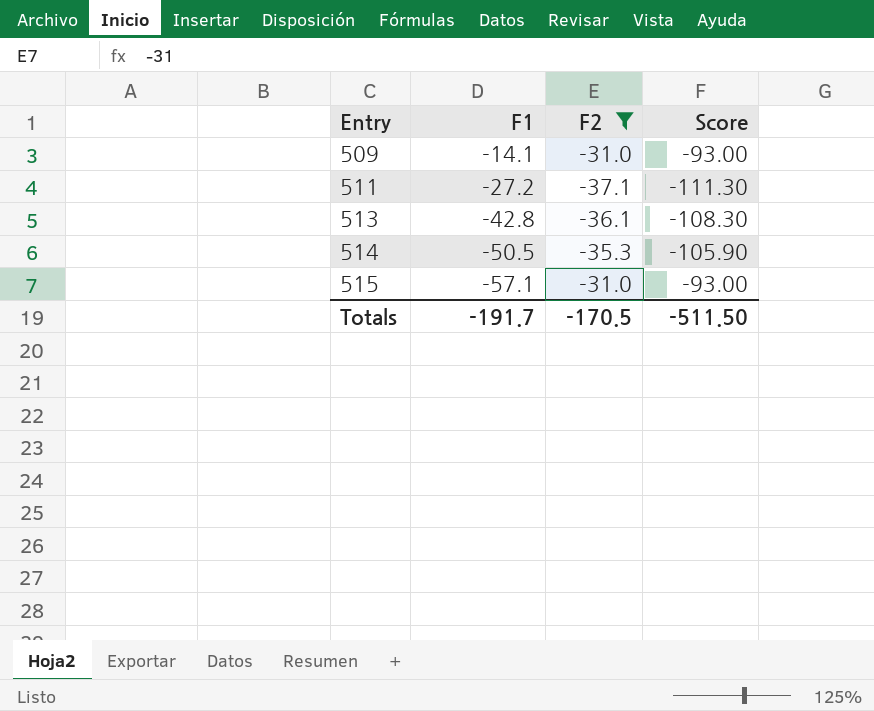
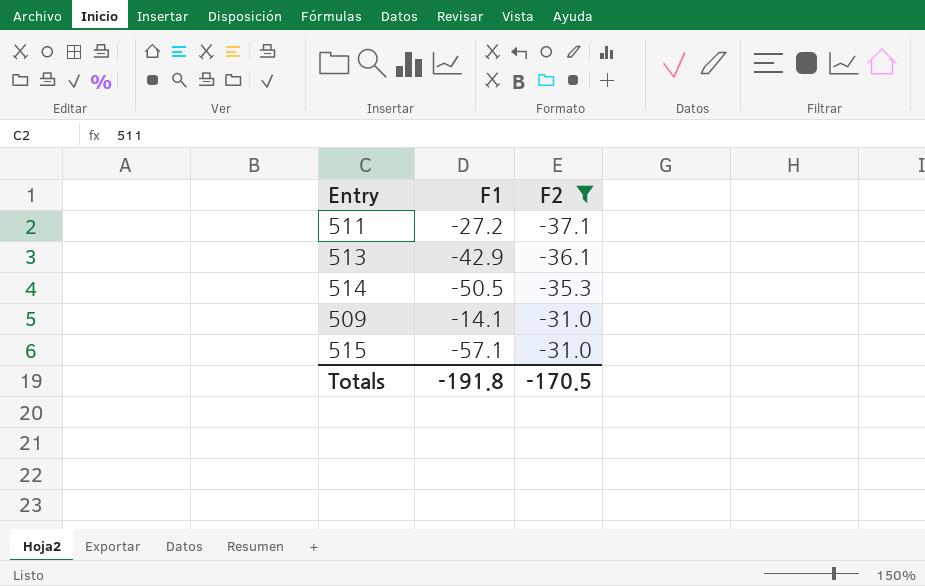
row order: Entry ascending -> F2 ascending
column Score | formula: [F2] * 3 -> none
513 | F1: -42.8 -> -42.9
Totals | F1: -191.7 -> -191.8

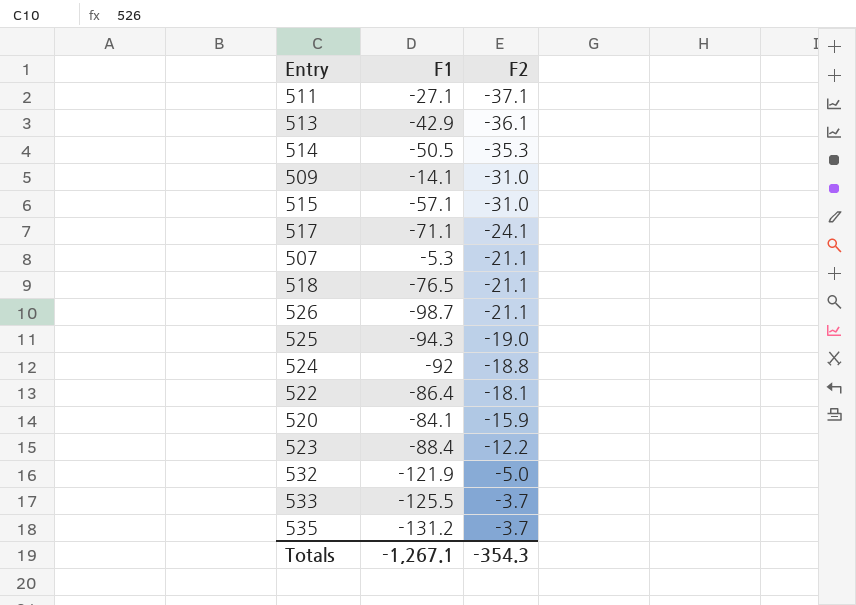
filter: F2 <= -31.0 -> none
511 | F1: -27.2 -> -27.1
Totals | F1: -191.8 -> -1,267.1
Totals | F2: -170.5 -> -354.3

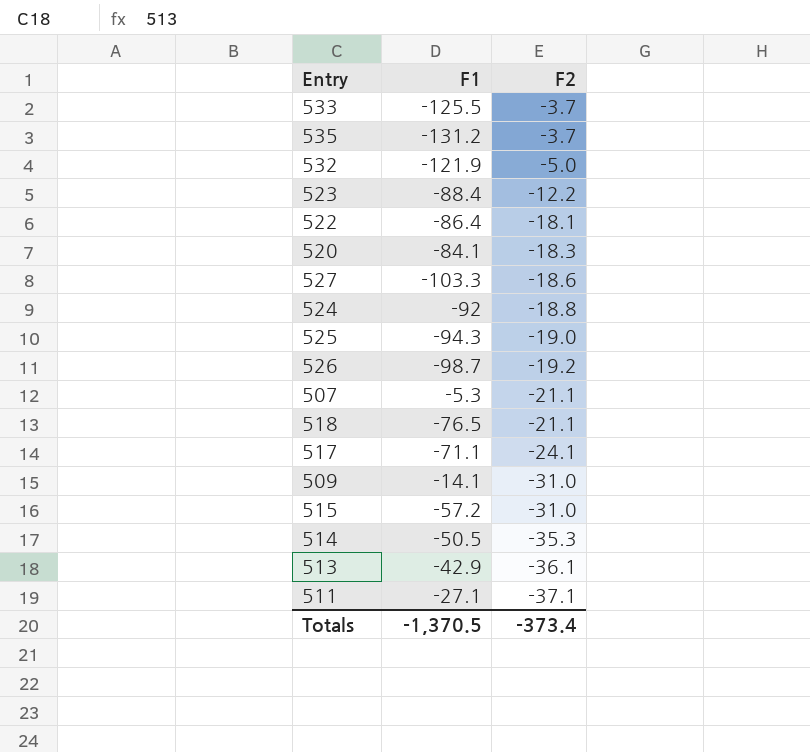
row order: F2 ascending -> F2 descending
520 | F2: -15.9 -> -18.3
row 527: none -> -103.3 | -18.6
526 | F2: -21.1 -> -19.2
515 | F1: -57.1 -> -57.2
Totals | F1: -1,267.1 -> -1,370.5
Totals | F2: -354.3 -> -373.4

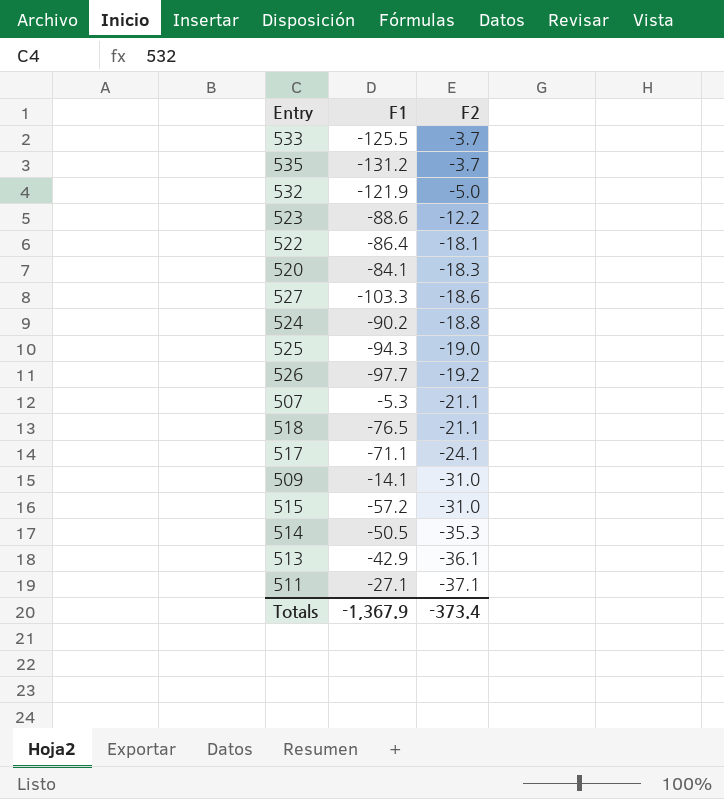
523 | F1: -88.4 -> -88.6
524 | F1: -92 -> -90.2
526 | F1: -98.7 -> -97.7
Totals | F1: -1,370.5 -> -1,367.9

